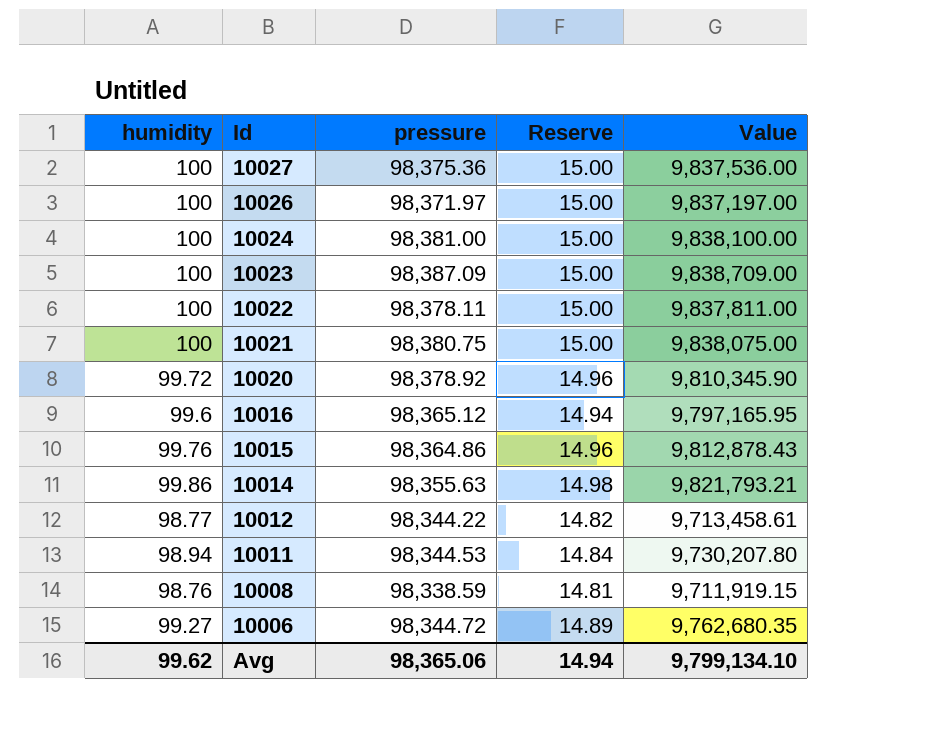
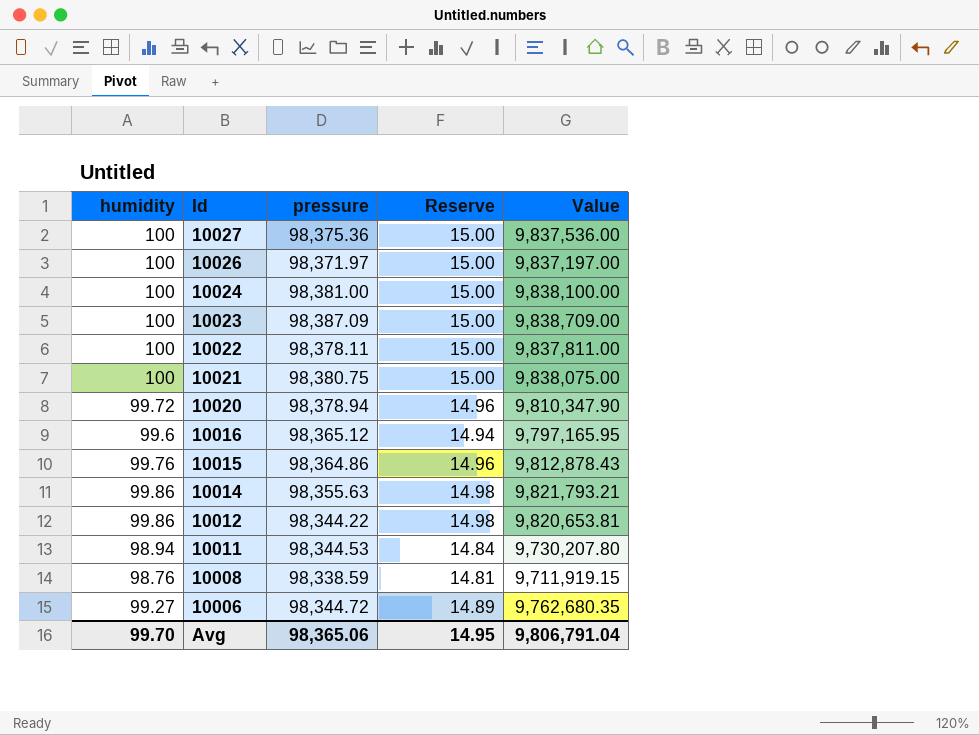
10020 | pressure: 98,378.92 -> 98,378.94
10020 | Value: 9,810,345.90 -> 9,810,347.90
10012 | humidity: 98.77 -> 99.86
10012 | Reserve: 14.82 -> 14.98
10012 | Value: 9,713,458.61 -> 9,820,653.81
Avg | humidity: 99.62 -> 99.70
Avg | Reserve: 14.94 -> 14.95
Avg | Value: 9,799,134.10 -> 9,806,791.04

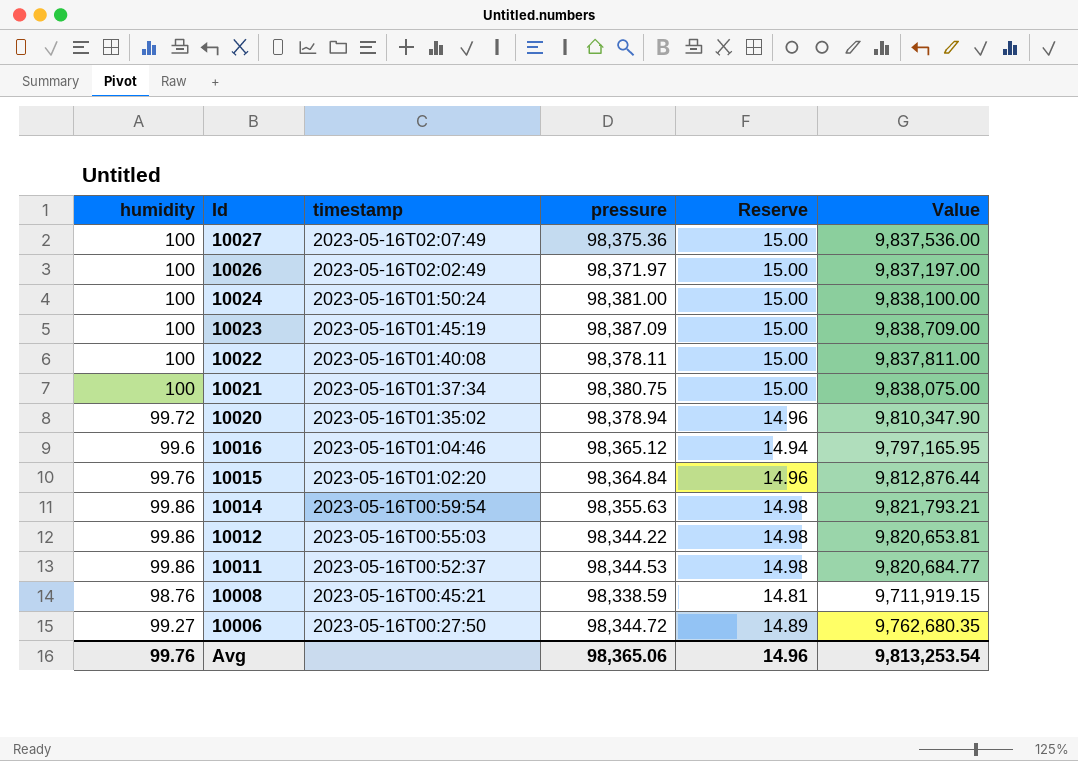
column timestamp | position: none -> 3
10015 | pressure: 98,364.86 -> 98,364.84
10015 | Value: 9,812,878.43 -> 9,812,876.44
10011 | humidity: 98.94 -> 99.86
10011 | Reserve: 14.84 -> 14.98
10011 | Value: 9,730,207.80 -> 9,820,684.77
Avg | humidity: 99.70 -> 99.76
Avg | Reserve: 14.95 -> 14.96
Avg | Value: 9,806,791.04 -> 9,813,253.54

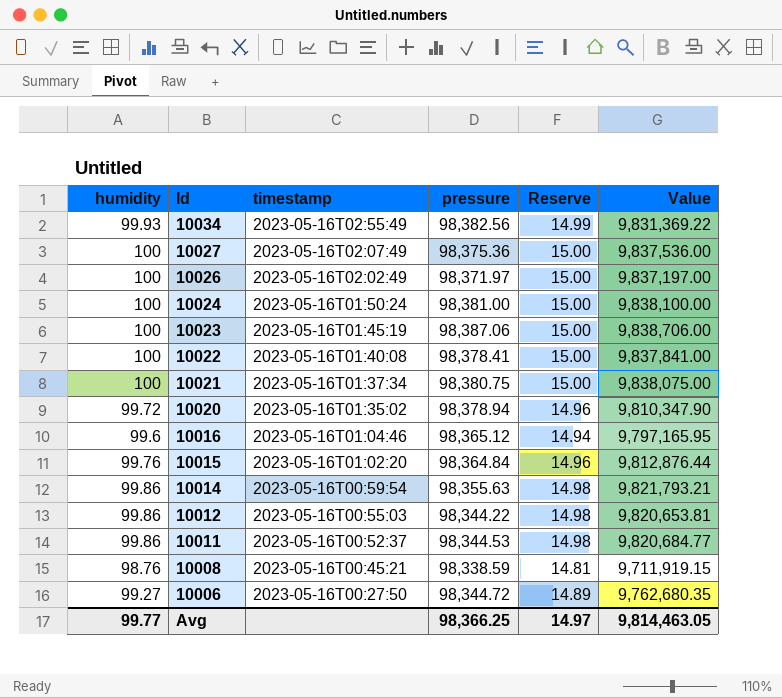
row 10034: none -> 99.93 | 2023-05-16T02:55:49 | 98,382.56 | 14.99 | 9,831,369.22
10023 | pressure: 98,387.09 -> 98,387.06
10023 | Value: 9,838,709.00 -> 9,838,706.00
10022 | pressure: 98,378.11 -> 98,378.41
10022 | Value: 9,837,811.00 -> 9,837,841.00
Avg | humidity: 99.76 -> 99.77
Avg | pressure: 98,365.06 -> 98,366.25
Avg | Reserve: 14.96 -> 14.97
Avg | Value: 9,813,253.54 -> 9,814,463.05

